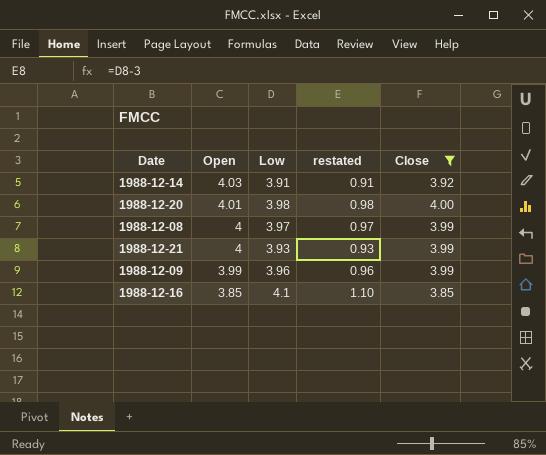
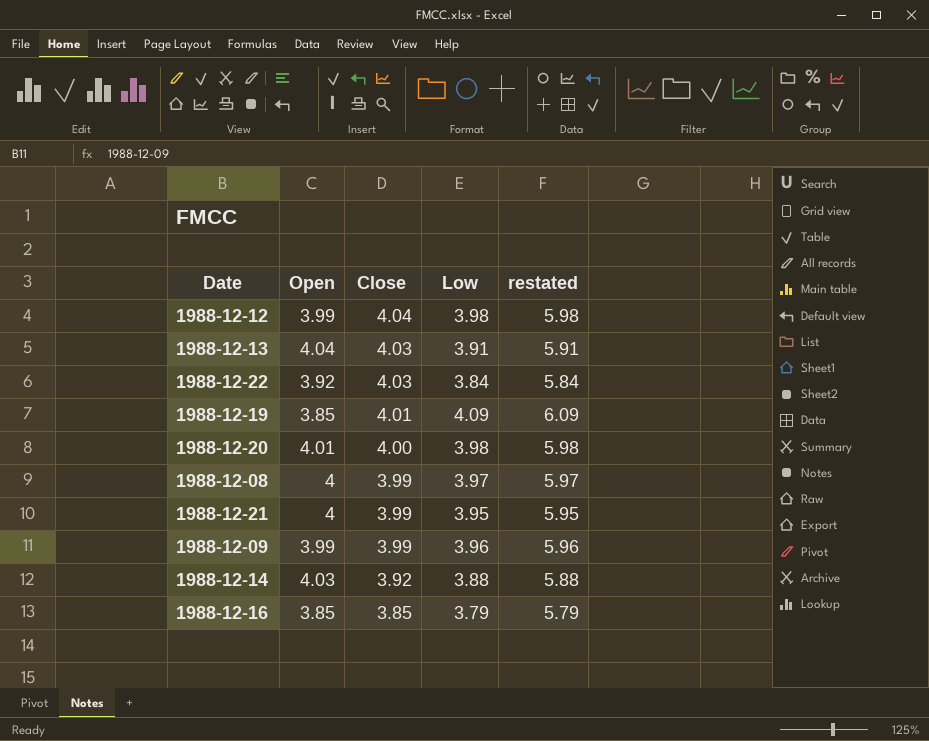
filter: Close <= 4.00 -> none
row order: Open descending -> Close descending
column Close | position: 5 -> 3
column restated | formula: [Low] - 3 -> [Low] + 2
1988-12-21 | Low: 3.93 -> 3.95
1988-12-14 | Low: 3.91 -> 3.88
1988-12-16 | Low: 4.1 -> 3.79

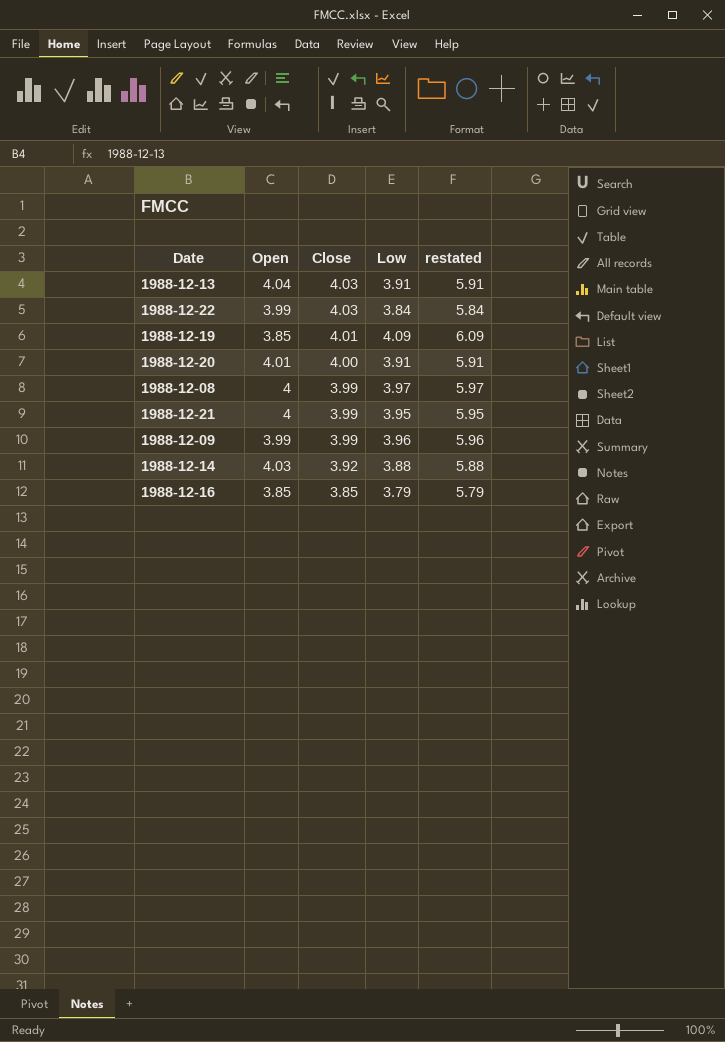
row 1988-12-12: 3.99 | 4.04 | 3.98 | 5.98 -> none
1988-12-22 | Open: 3.92 -> 3.99
1988-12-20 | Low: 3.98 -> 3.91
1988-12-20 | restated: 5.98 -> 5.91

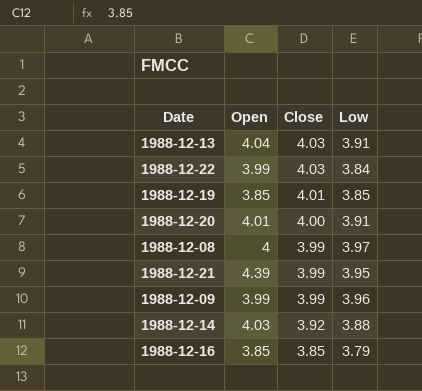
column restated | formula: [Low] + 2 -> none
1988-12-19 | Low: 4.09 -> 3.85
1988-12-21 | Open: 4 -> 4.39

